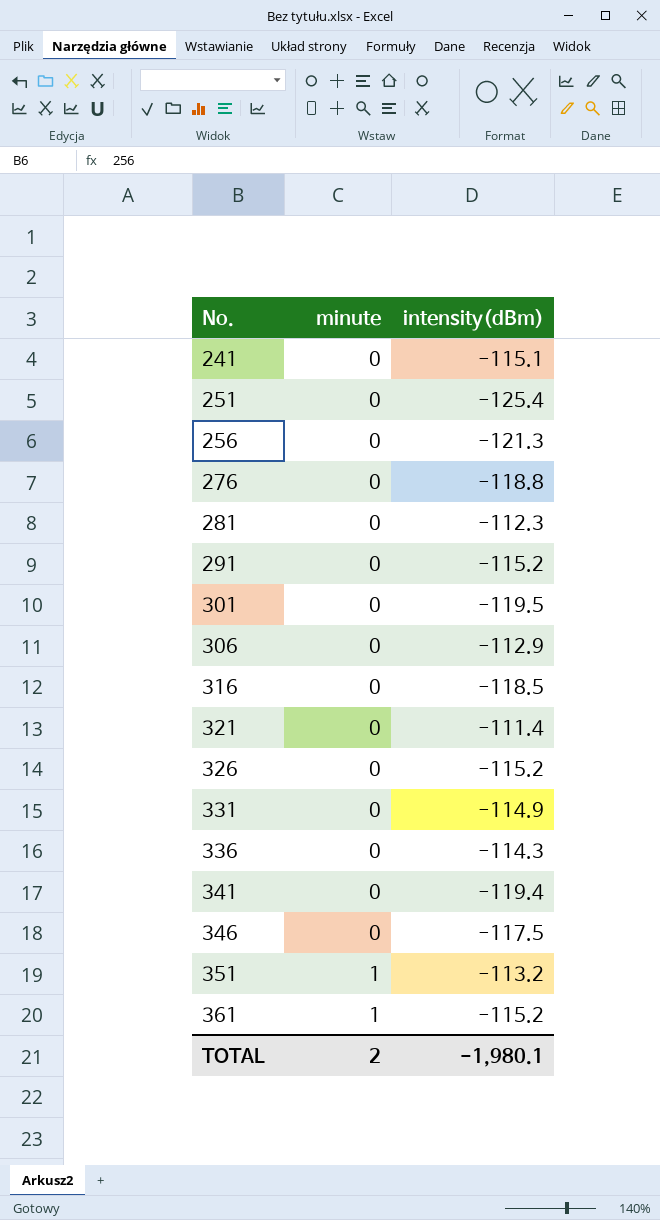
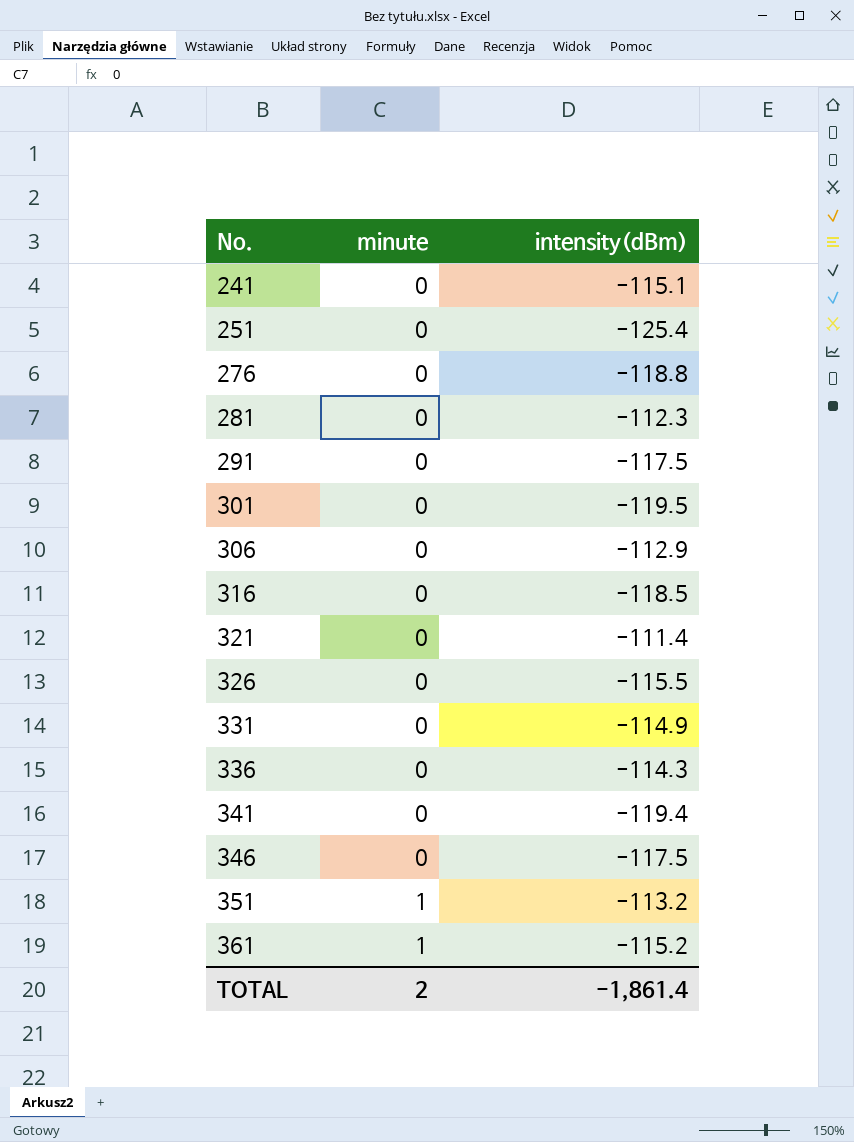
row 256: 0 | -121.3 -> none
291 | intensity(dBm): -115.2 -> -117.5
326 | intensity(dBm): -115.2 -> -115.5
TOTAL | intensity(dBm): -1,980.1 -> -1,861.4

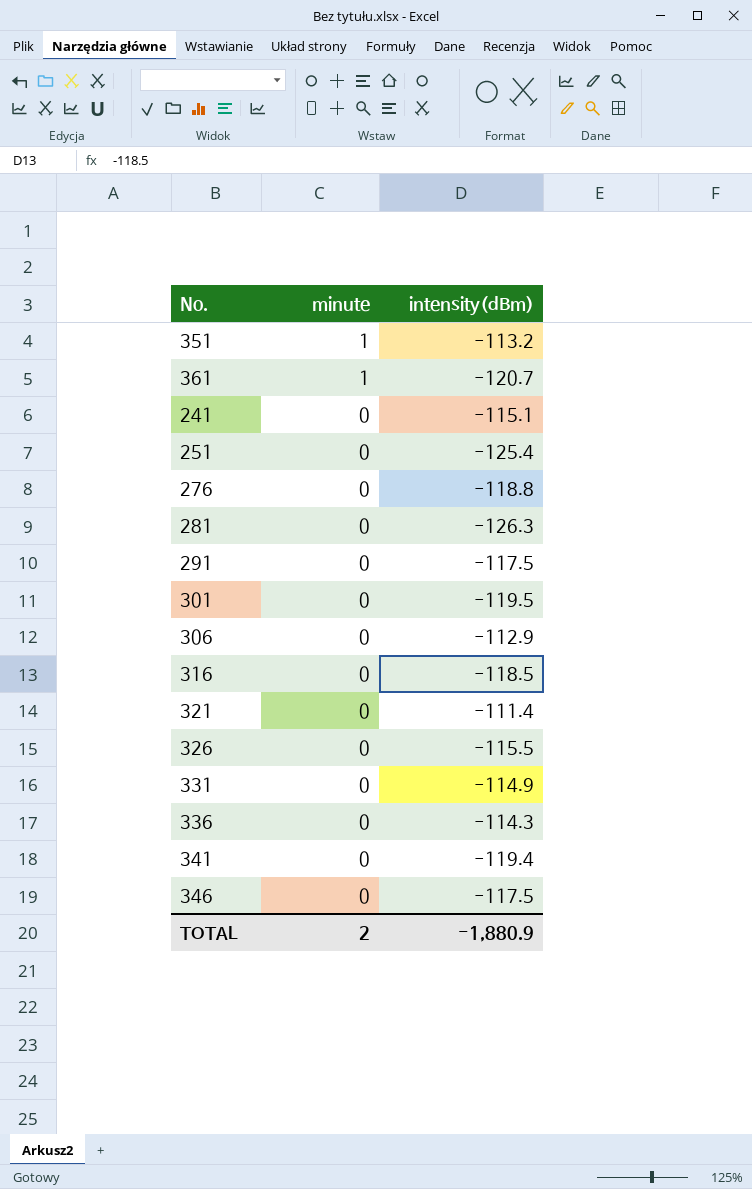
row order: No. ascending -> minute descending
361 | intensity(dBm): -115.2 -> -120.7
281 | intensity(dBm): -112.3 -> -126.3
TOTAL | intensity(dBm): -1,861.4 -> -1,880.9

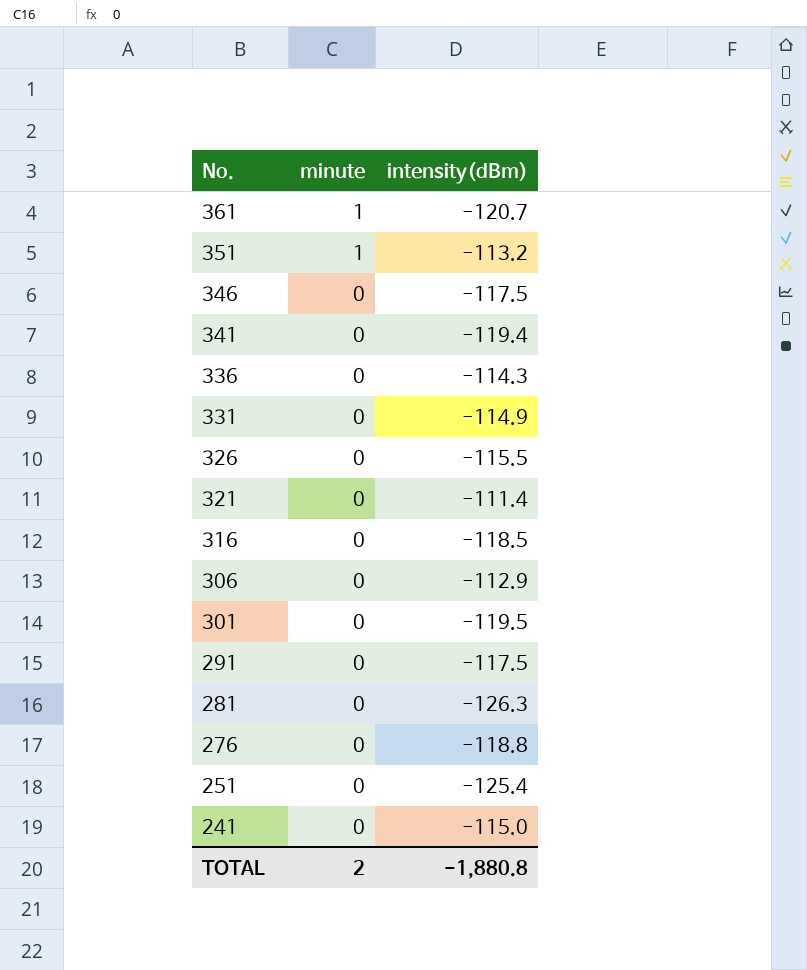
row order: minute descending -> No. descending
241 | intensity(dBm): -115.1 -> -115.0
TOTAL | intensity(dBm): -1,880.9 -> -1,880.8

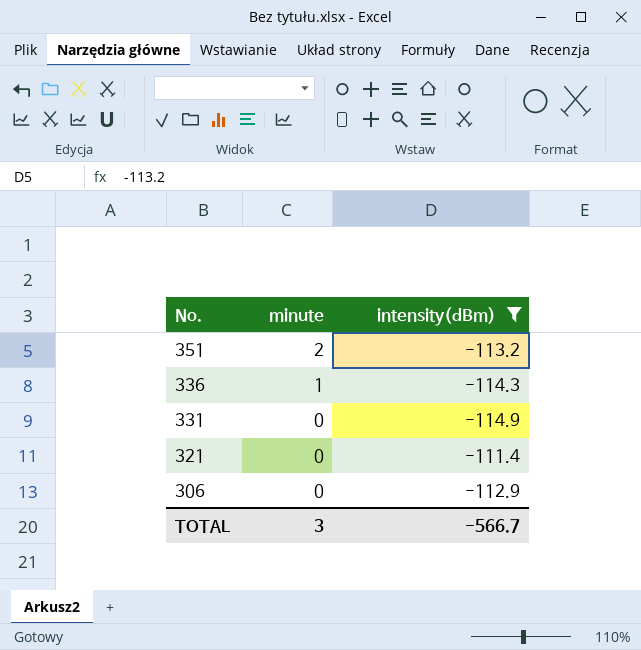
filter: none -> intensity(dBm) >= -114.9
351 | minute: 1 -> 2
336 | minute: 0 -> 1
TOTAL | minute: 2 -> 3
TOTAL | intensity(dBm): -1,880.8 -> -566.7

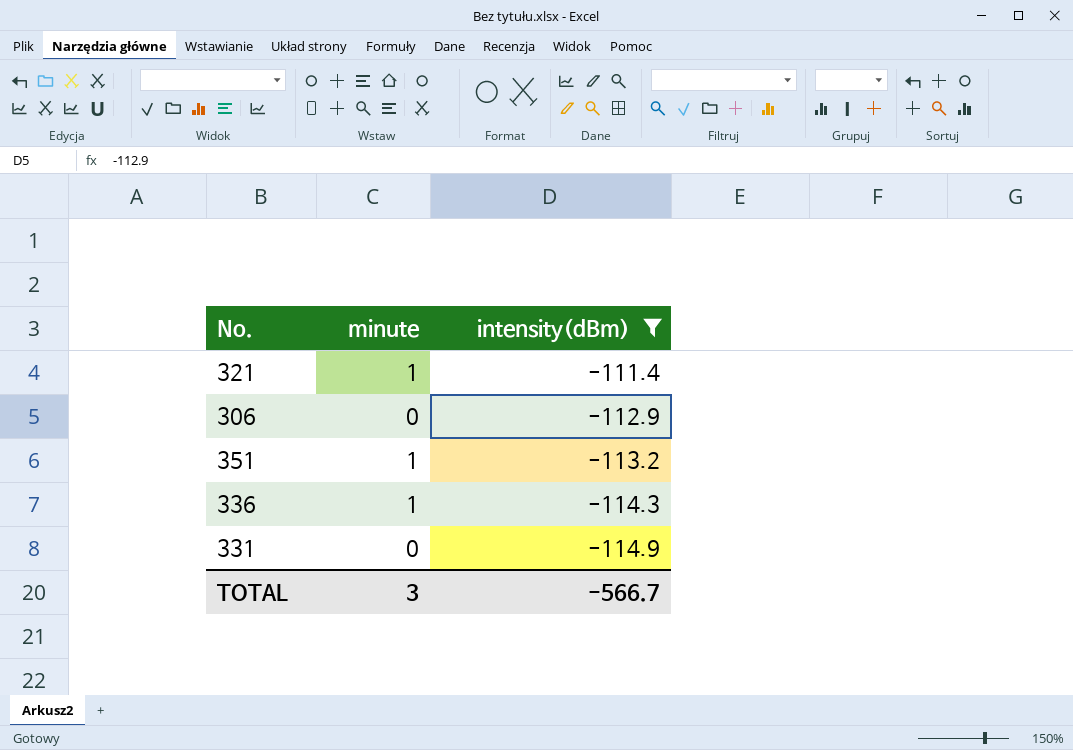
row order: No. descending -> intensity(dBm) descending
321 | minute: 0 -> 1
351 | minute: 2 -> 1

